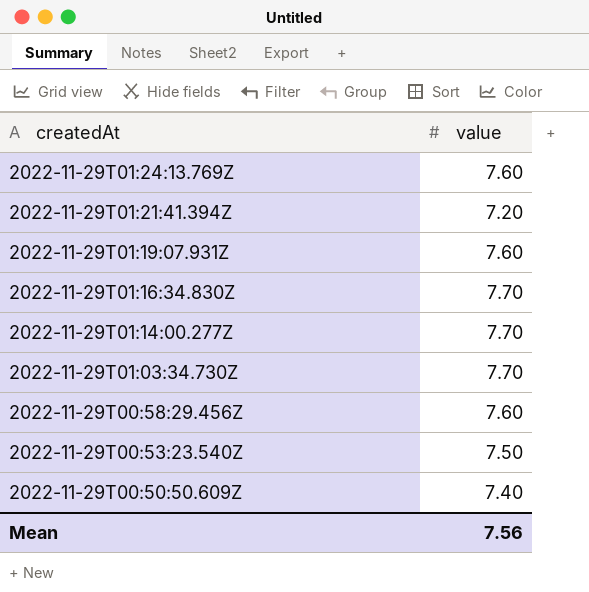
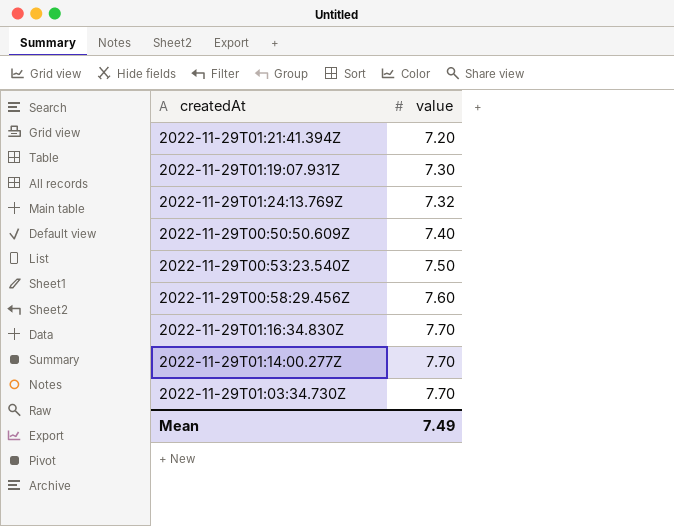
row order: createdAt descending -> value ascending
2022-11-29T01:19:07.931Z | value: 7.60 -> 7.30
2022-11-29T01:24:13.769Z | value: 7.60 -> 7.32
Mean | value: 7.56 -> 7.49

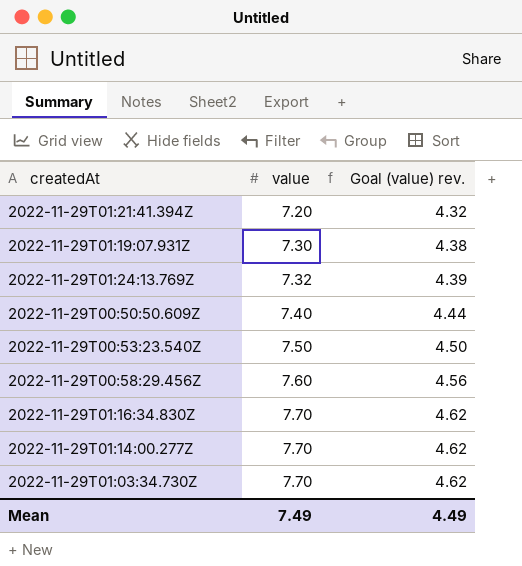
column Goal (value) rev. | formula: none -> [value] * 0.6

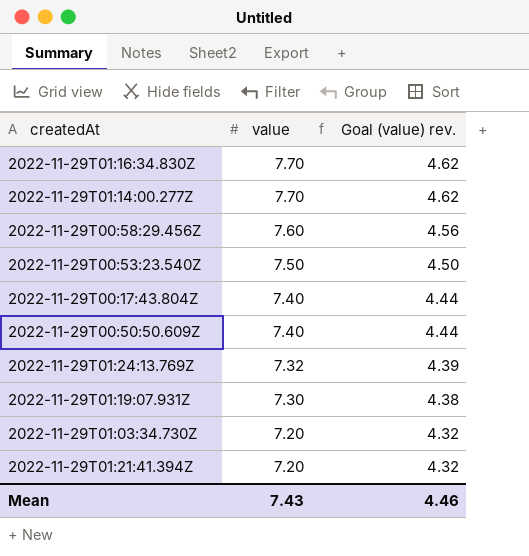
row order: value ascending -> value descending
row 2022-11-29T00:17:43.804Z: none -> 7.40 | 4.44
2022-11-29T01:03:34.730Z | value: 7.70 -> 7.20
2022-11-29T01:03:34.730Z | Goal (value) rev.: 4.62 -> 4.32
Mean | value: 7.49 -> 7.43
Mean | Goal (value) rev.: 4.49 -> 4.46

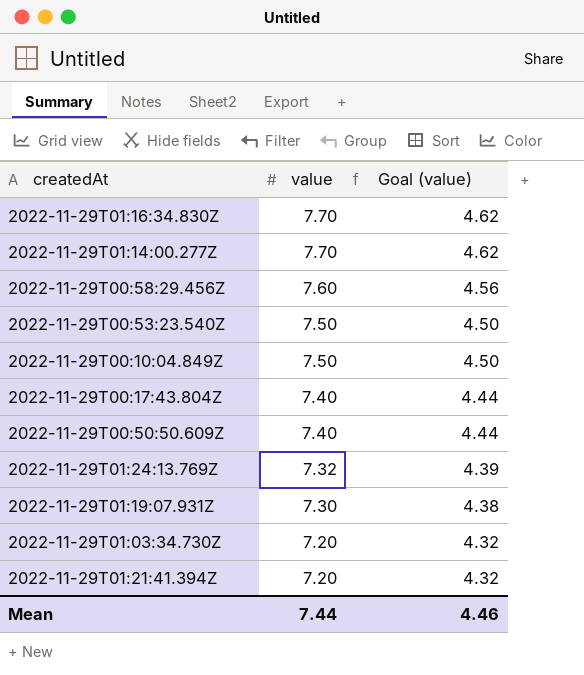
column name: Goal (value) rev. -> Goal (value)
row 2022-11-29T00:10:04.849Z: none -> 7.50 | 4.50
Mean | value: 7.43 -> 7.44

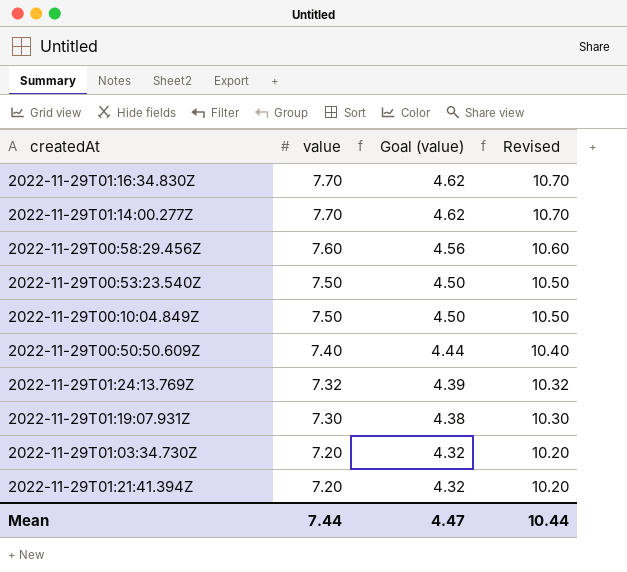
column Revised | formula: none -> [value] + 3
row 2022-11-29T00:17:43.804Z: 7.40 | 4.44 -> none
Mean | Goal (value): 4.46 -> 4.47

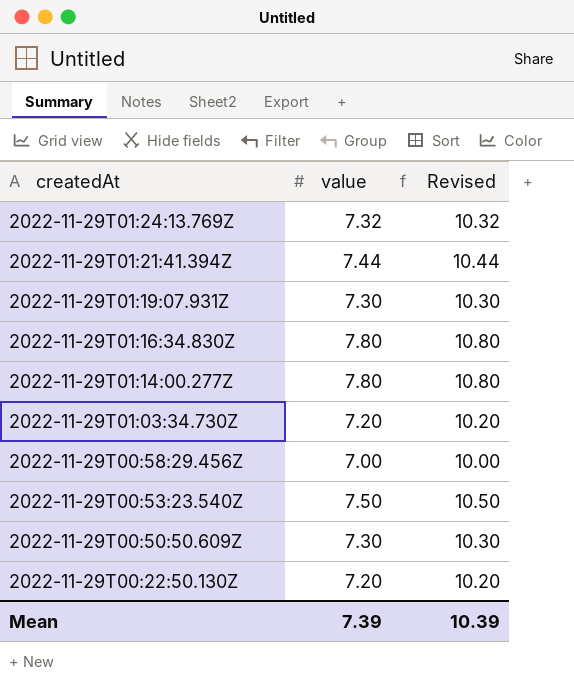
row order: value descending -> createdAt descending
column Goal (value) | formula: [value] * 0.6 -> none
row 2022-11-29T00:10:04.849Z: 7.50 | 4.50 | 10.50 -> none
2022-11-29T01:21:41.394Z | value: 7.20 -> 7.44
2022-11-29T01:21:41.394Z | Revised: 10.20 -> 10.44
2022-11-29T01:16:34.830Z | value: 7.70 -> 7.80
2022-11-29T01:16:34.830Z | Revised: 10.70 -> 10.80
2022-11-29T01:14:00.277Z | value: 7.70 -> 7.80
2022-11-29T01:14:00.277Z | Revised: 10.70 -> 10.80
2022-11-29T00:58:29.456Z | value: 7.60 -> 7.00
2022-11-29T00:58:29.456Z | Revised: 10.60 -> 10.00
2022-11-29T00:50:50.609Z | value: 7.40 -> 7.30
2022-11-29T00:50:50.609Z | Revised: 10.40 -> 10.30
row 2022-11-29T00:22:50.130Z: none -> 7.20 | 10.20
Mean | value: 7.44 -> 7.39
Mean | Revised: 10.44 -> 10.39

